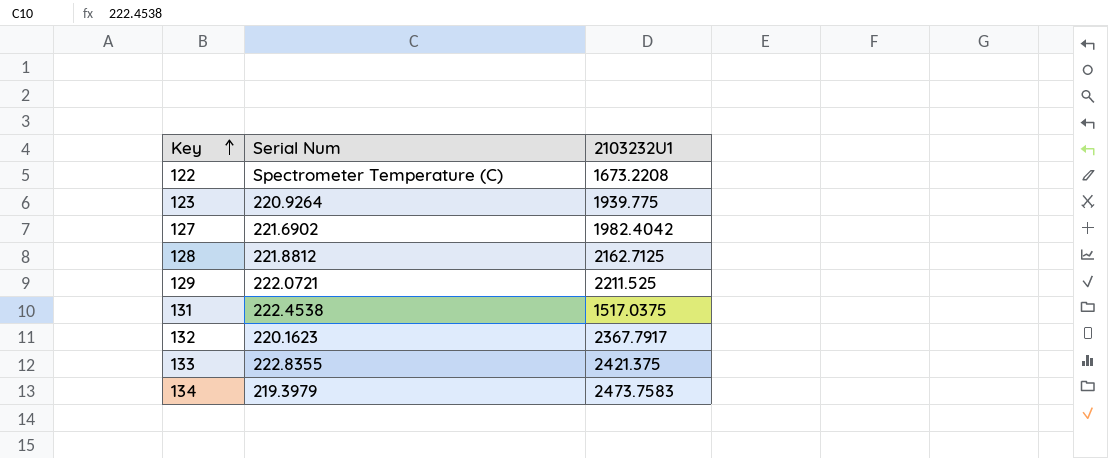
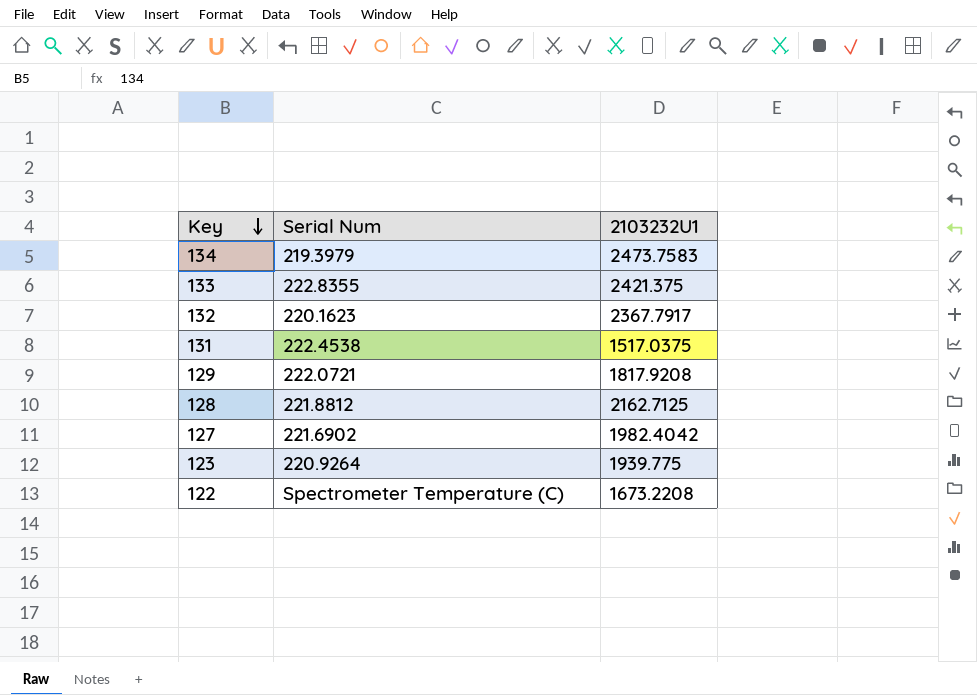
row order: Key ascending -> Key descending
129 | 2103232U1: 2211.525 -> 1817.9208

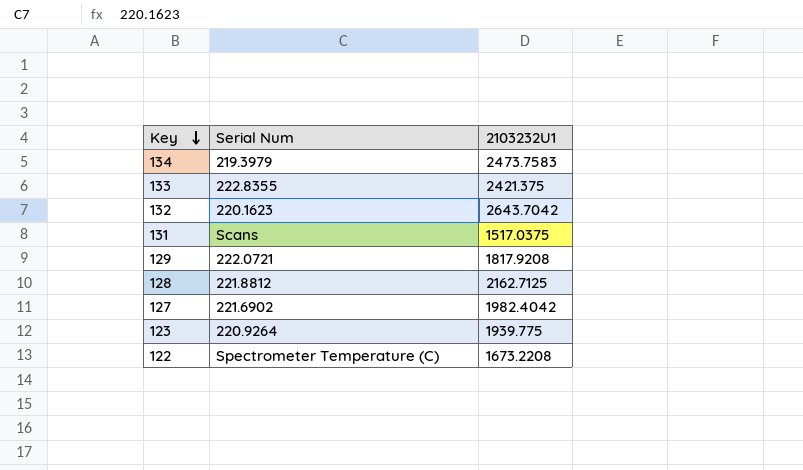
132 | 2103232U1: 2367.7917 -> 2643.7042
131 | Serial Num: 222.4538 -> Scans

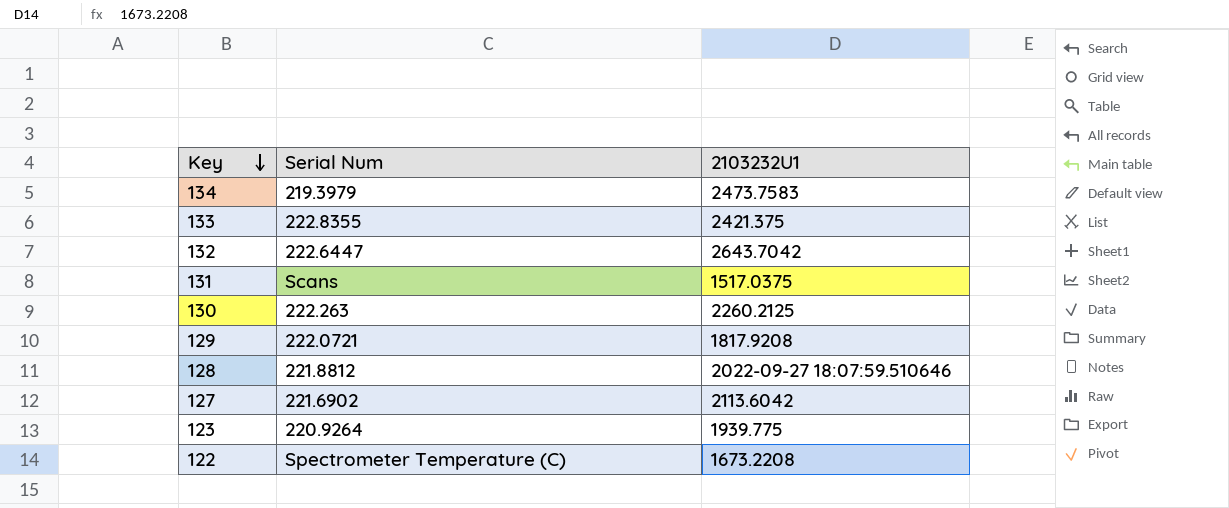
132 | Serial Num: 220.1623 -> 222.6447
row 130: none -> 222.263 | 2260.2125
128 | 2103232U1: 2162.7125 -> 2022-09-27 18:07:59.510646
127 | 2103232U1: 1982.4042 -> 2113.6042

